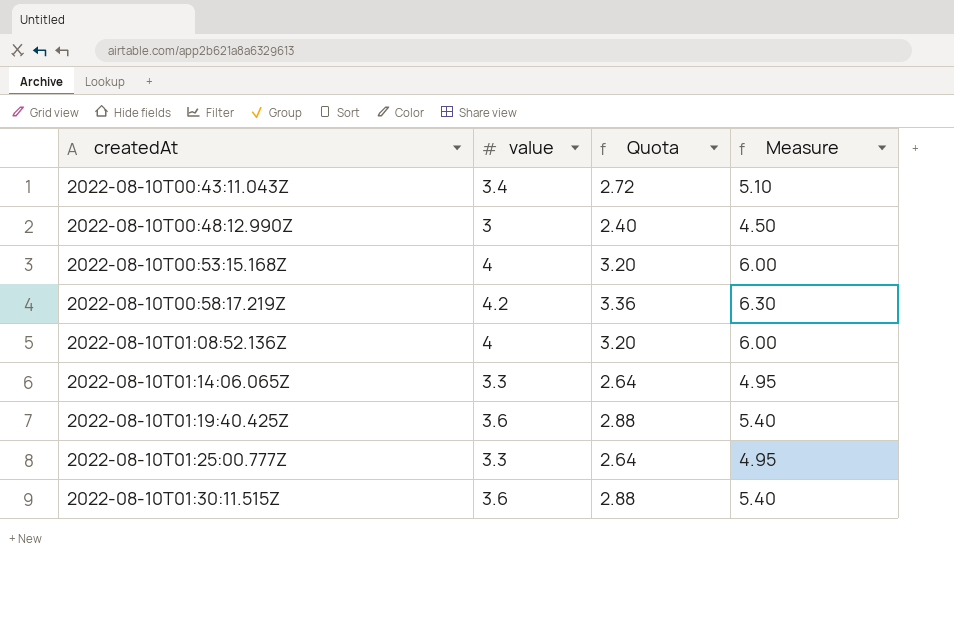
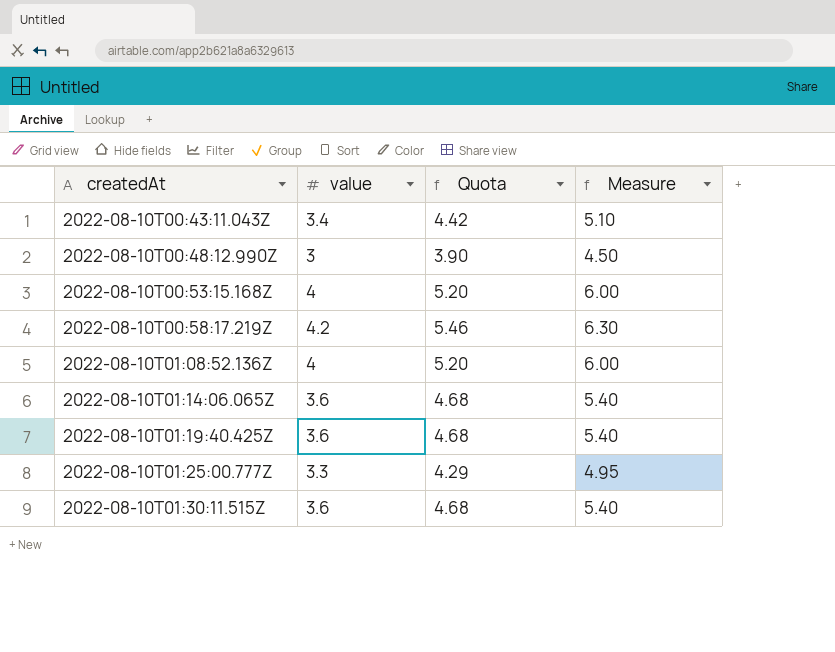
column Quota | formula: [value] * 0.8 -> [value] * 1.3
2022-08-10T01:14:06.065Z | value: 3.3 -> 3.6
2022-08-10T01:14:06.065Z | Measure: 4.95 -> 5.40

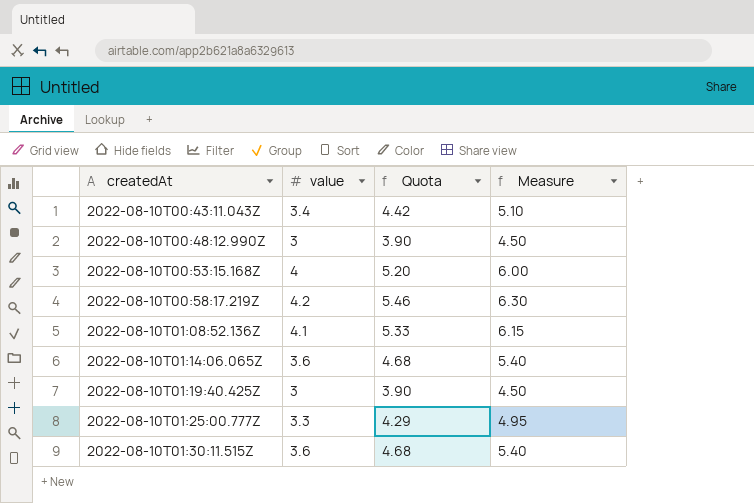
2022-08-10T01:08:52.136Z | value: 4 -> 4.1
2022-08-10T01:08:52.136Z | Quota: 5.20 -> 5.33
2022-08-10T01:08:52.136Z | Measure: 6.00 -> 6.15
2022-08-10T01:19:40.425Z | value: 3.6 -> 3
2022-08-10T01:19:40.425Z | Quota: 4.68 -> 3.90
2022-08-10T01:19:40.425Z | Measure: 5.40 -> 4.50

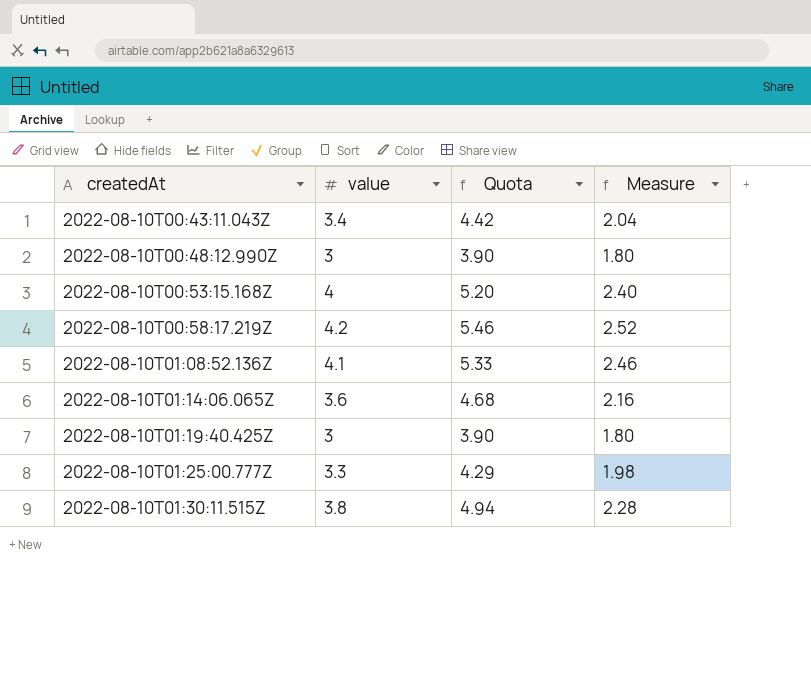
column Measure | formula: [value] * 1.5 -> [value] * 0.6
2022-08-10T01:30:11.515Z | value: 3.6 -> 3.8
2022-08-10T01:30:11.515Z | Quota: 4.68 -> 4.94

